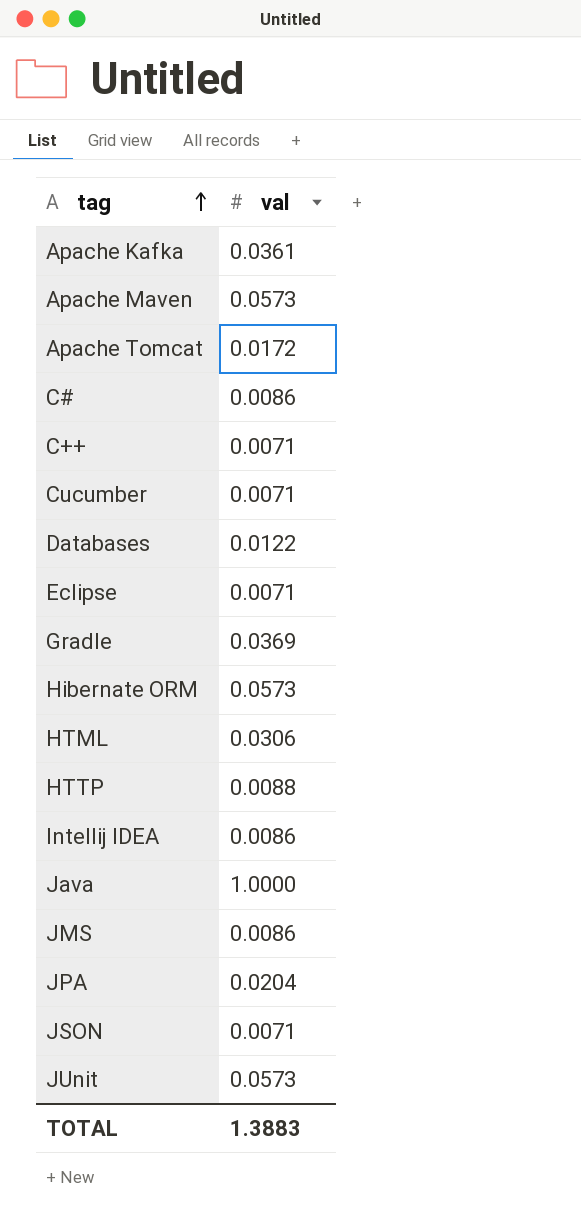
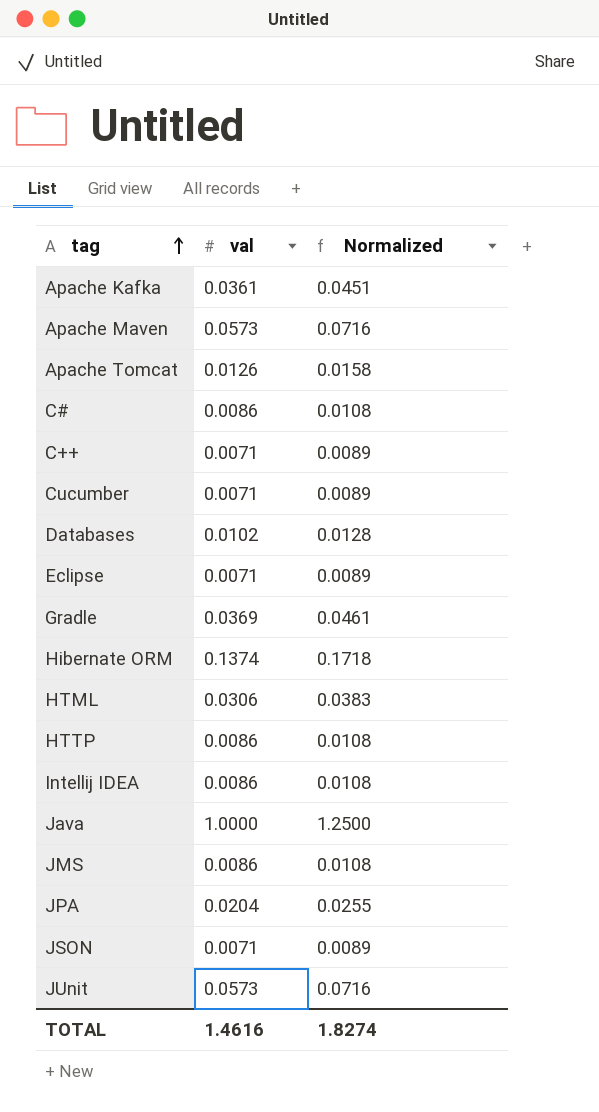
column Normalized | formula: none -> [val] * 1.25
Apache Tomcat | val: 0.0172 -> 0.0126
Databases | val: 0.0122 -> 0.0102
Hibernate ORM | val: 0.0573 -> 0.1374
HTTP | val: 0.0088 -> 0.0086
TOTAL | val: 1.3883 -> 1.4616

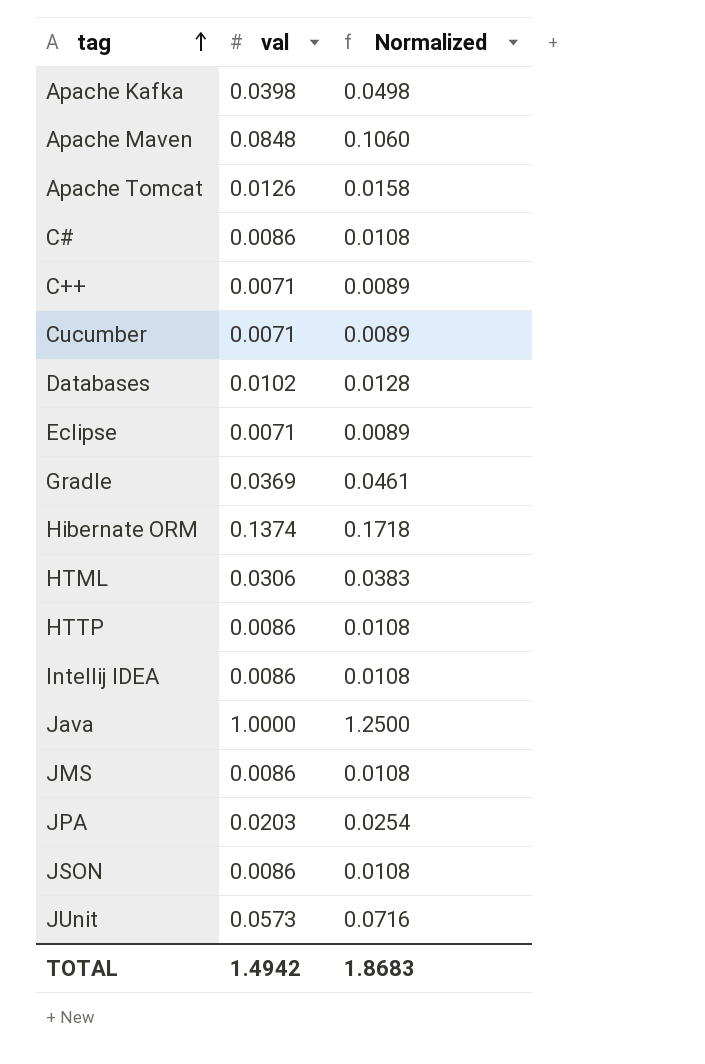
Apache Kafka | val: 0.0361 -> 0.0398
Apache Kafka | Normalized: 0.0451 -> 0.0498
Apache Maven | val: 0.0573 -> 0.0848
Apache Maven | Normalized: 0.0716 -> 0.1060
JPA | val: 0.0204 -> 0.0203
JPA | Normalized: 0.0255 -> 0.0254
JSON | val: 0.0071 -> 0.0086
JSON | Normalized: 0.0089 -> 0.0108
TOTAL | val: 1.4616 -> 1.4942
TOTAL | Normalized: 1.8274 -> 1.8683

